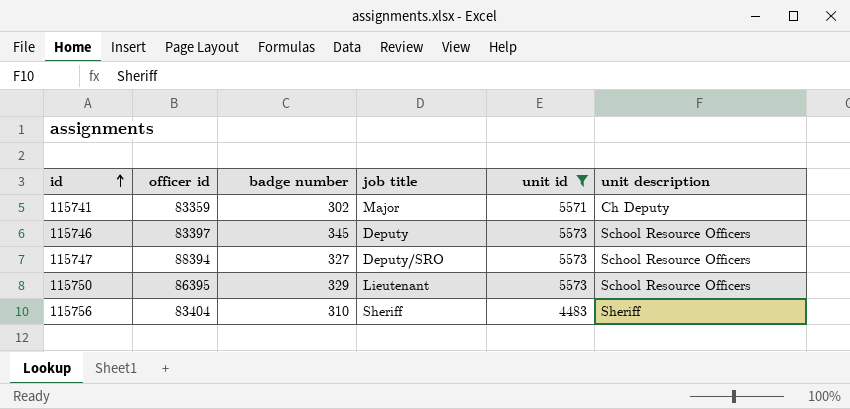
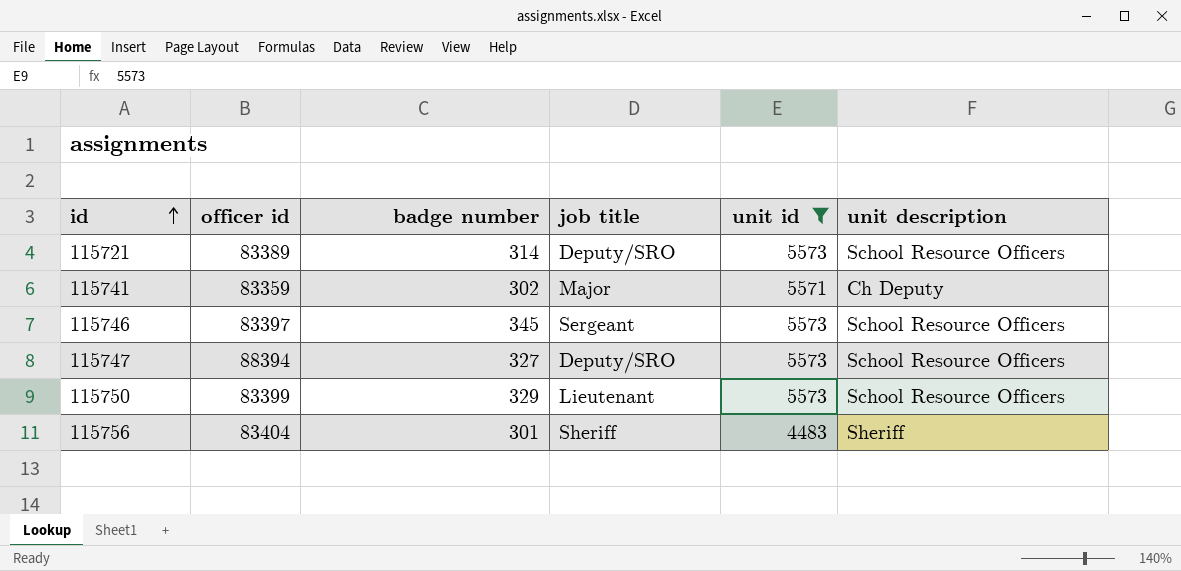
row 115721: none -> 83389 | 314 | Deputy/SRO | 5573 | School Resource Officers
115746 | job title: Deputy -> Sergeant
115750 | officer id: 86395 -> 83399
115756 | badge number: 310 -> 301

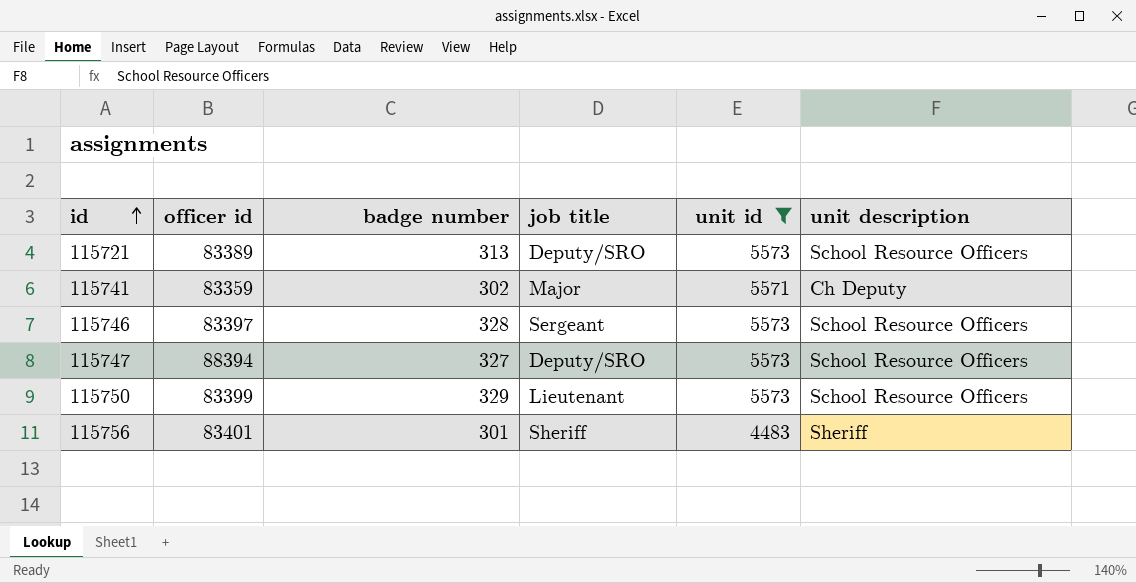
115721 | badge number: 314 -> 313
115746 | badge number: 345 -> 328
115756 | officer id: 83404 -> 83401

